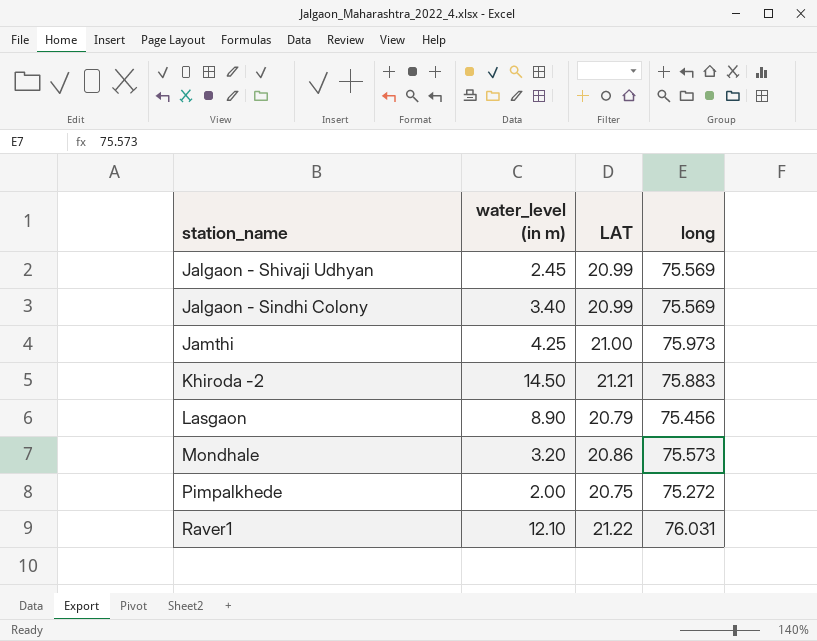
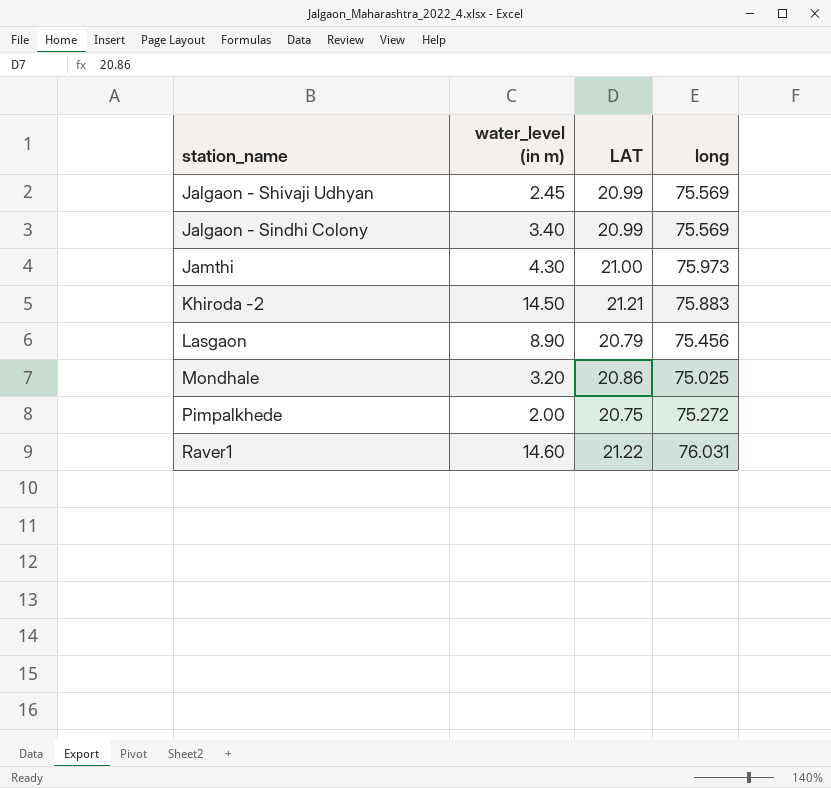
Jamthi | water_level (in m): 4.25 -> 4.30
Mondhale | long: 75.573 -> 75.025
Raver1 | water_level (in m): 12.10 -> 14.60

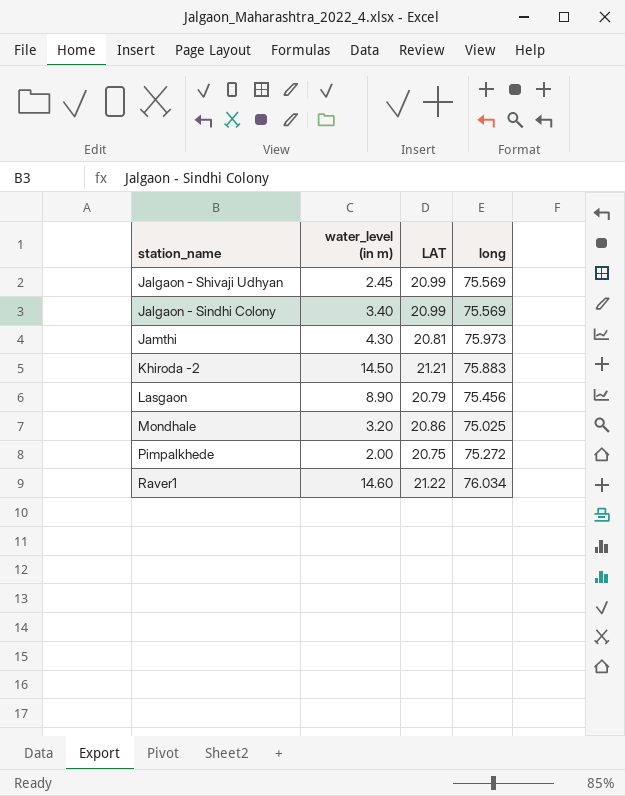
Jamthi | LAT: 21.00 -> 20.81
Raver1 | long: 76.031 -> 76.034

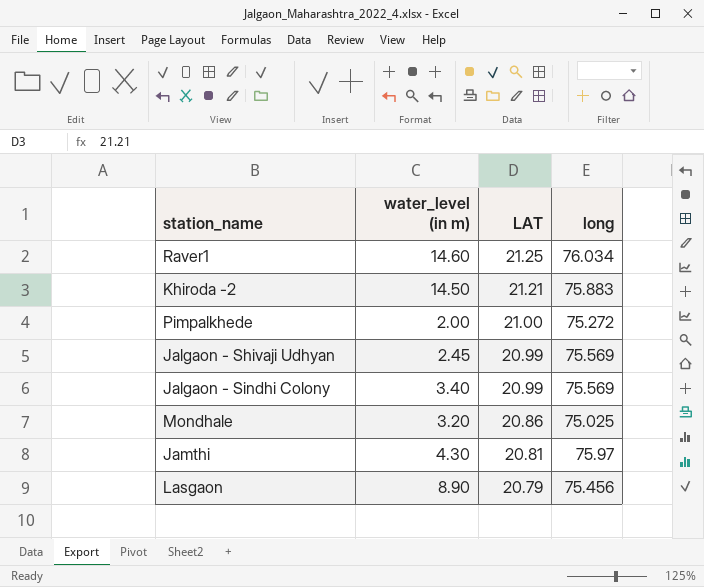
row order: station_name ascending -> LAT descending
Raver1 | LAT: 21.22 -> 21.25
Pimpalkhede | LAT: 20.75 -> 21.00
Jamthi | long: 75.973 -> 75.97

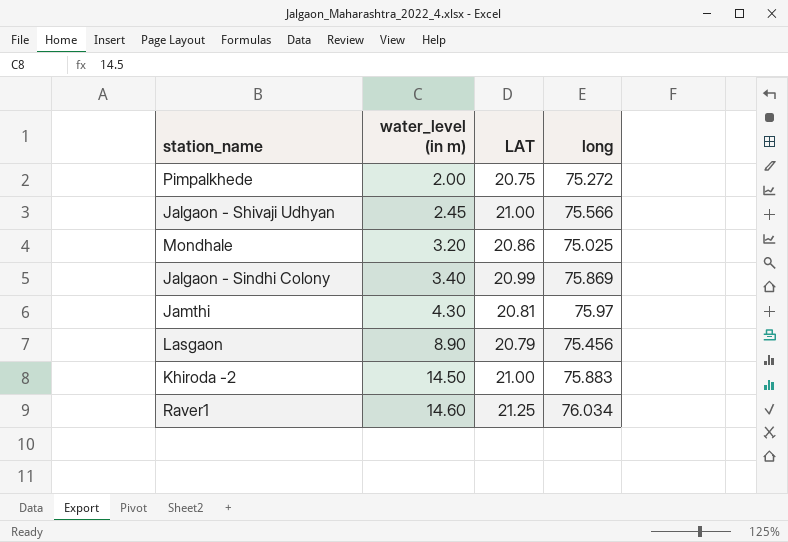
row order: LAT descending -> water_level (in m) ascending
Pimpalkhede | LAT: 21.00 -> 20.75
Jalgaon - Shivaji Udhyan | LAT: 20.99 -> 21.00
Jalgaon - Shivaji Udhyan | long: 75.569 -> 75.566
Jalgaon - Sindhi Colony | long: 75.569 -> 75.869
Khiroda -2 | LAT: 21.21 -> 21.00

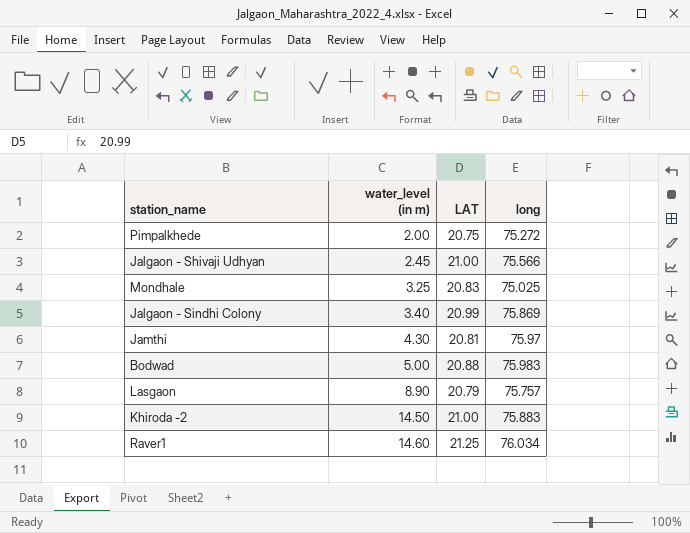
Mondhale | water_level (in m): 3.20 -> 3.25
Mondhale | LAT: 20.86 -> 20.83
row Bodwad: none -> 5.00 | 20.88 | 75.983
Lasgaon | long: 75.456 -> 75.757

